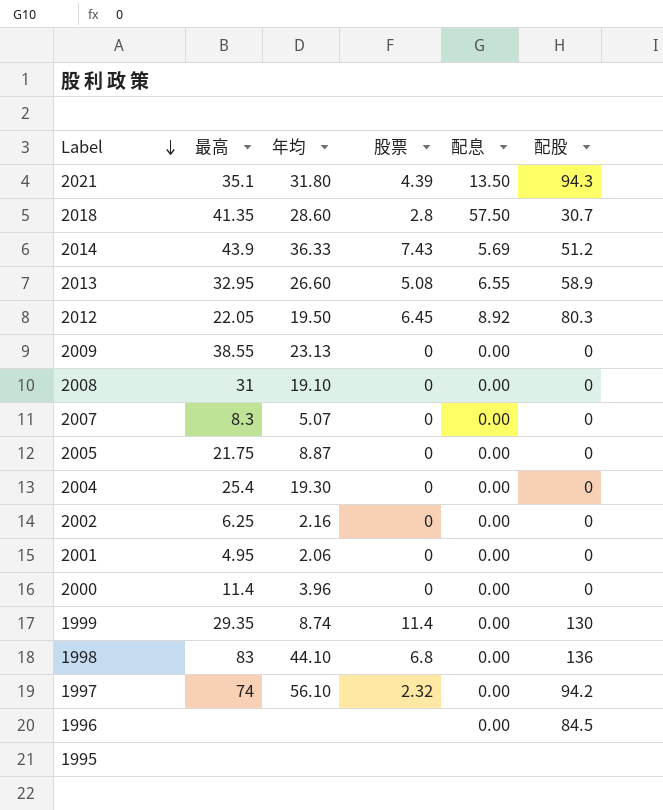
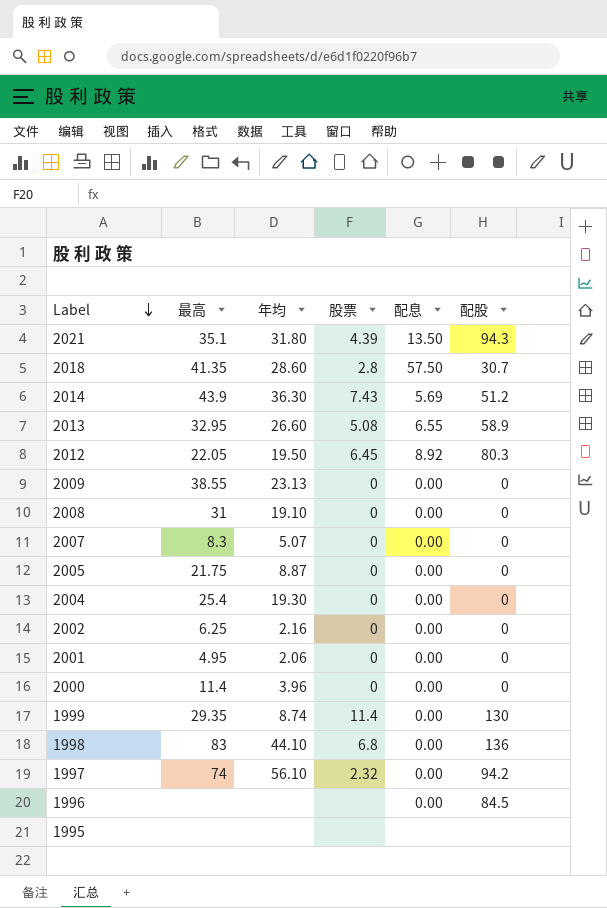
2014 | 年均: 36.33 -> 36.30

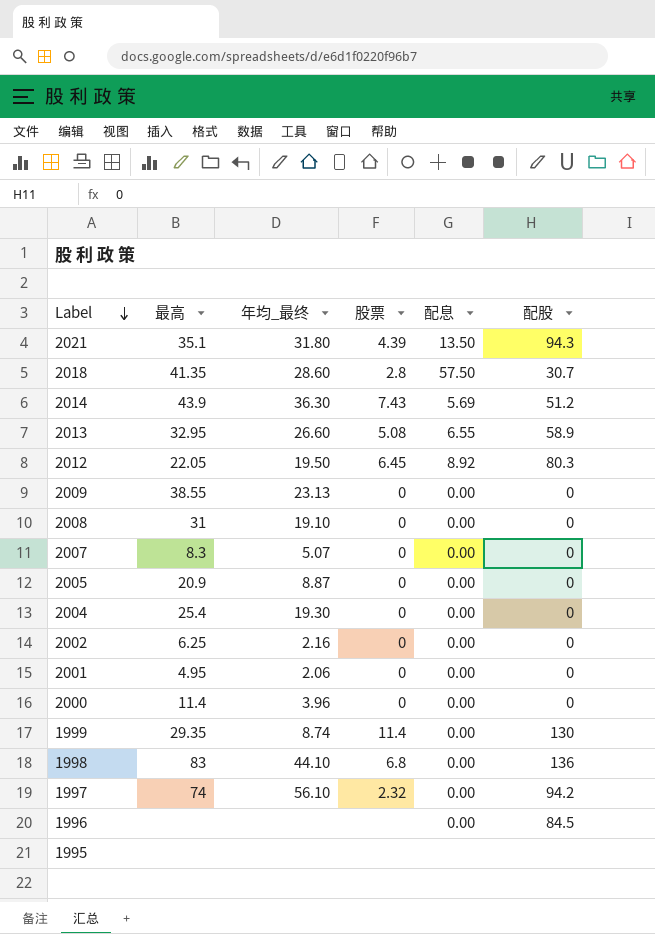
column name: 年均 -> 年均_最终
2005 | 最高: 21.75 -> 20.9

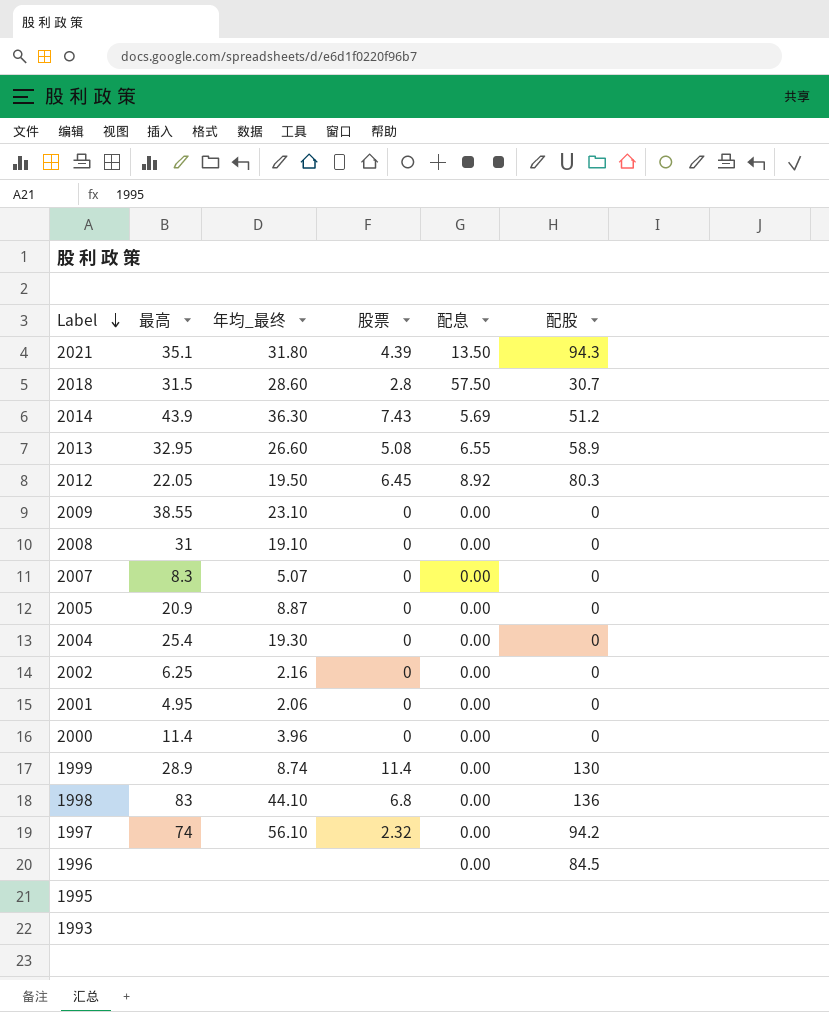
2018 | 最高: 41.35 -> 31.5
2009 | 年均_最终: 23.13 -> 23.10
1999 | 最高: 29.35 -> 28.9
row 1993: none -> none | none | none | none | none

